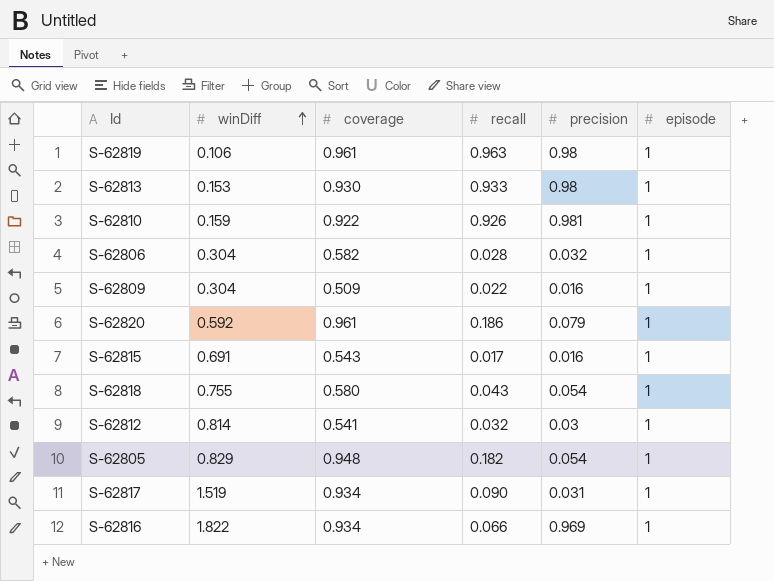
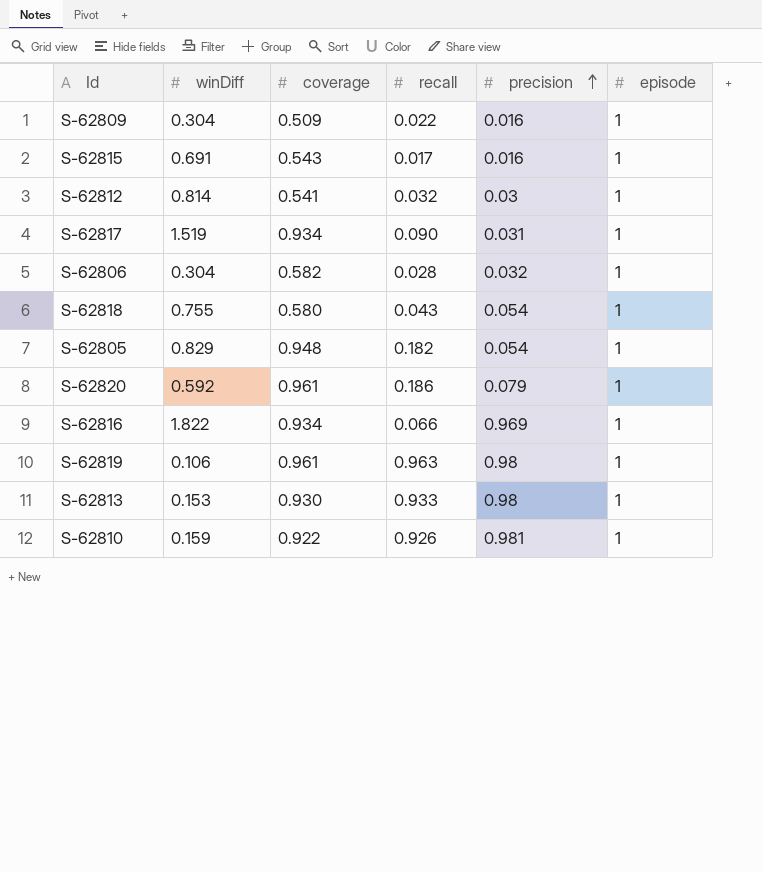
row order: winDiff ascending -> precision ascending

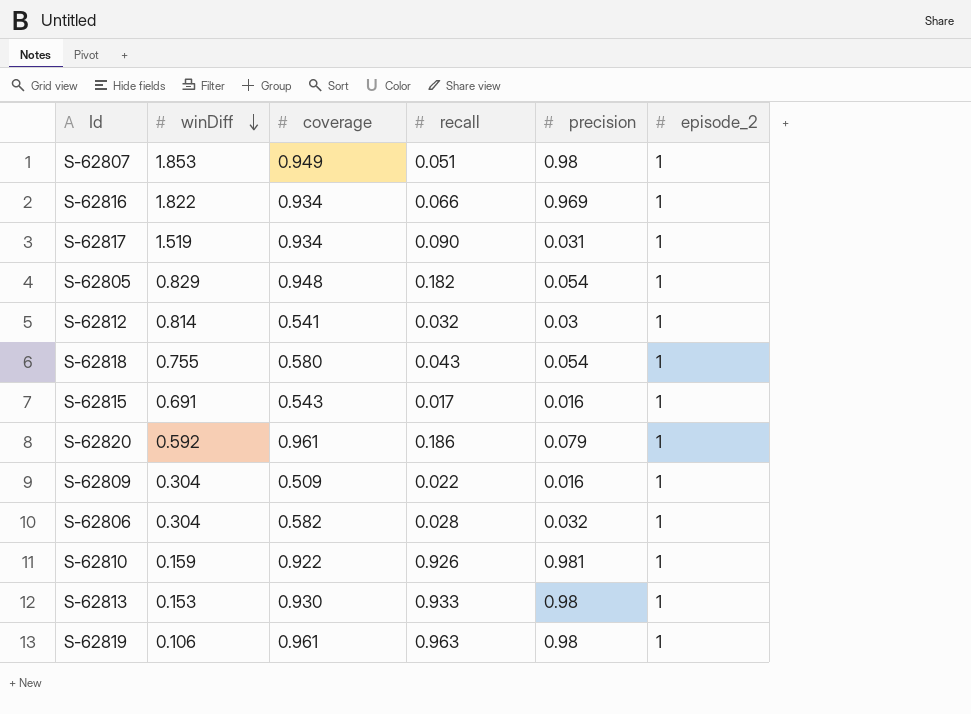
row order: precision ascending -> winDiff descending
column name: episode -> episode_2
row S-62807: none -> 1.853 | 0.949 | 0.051 | 0.98 | 1

